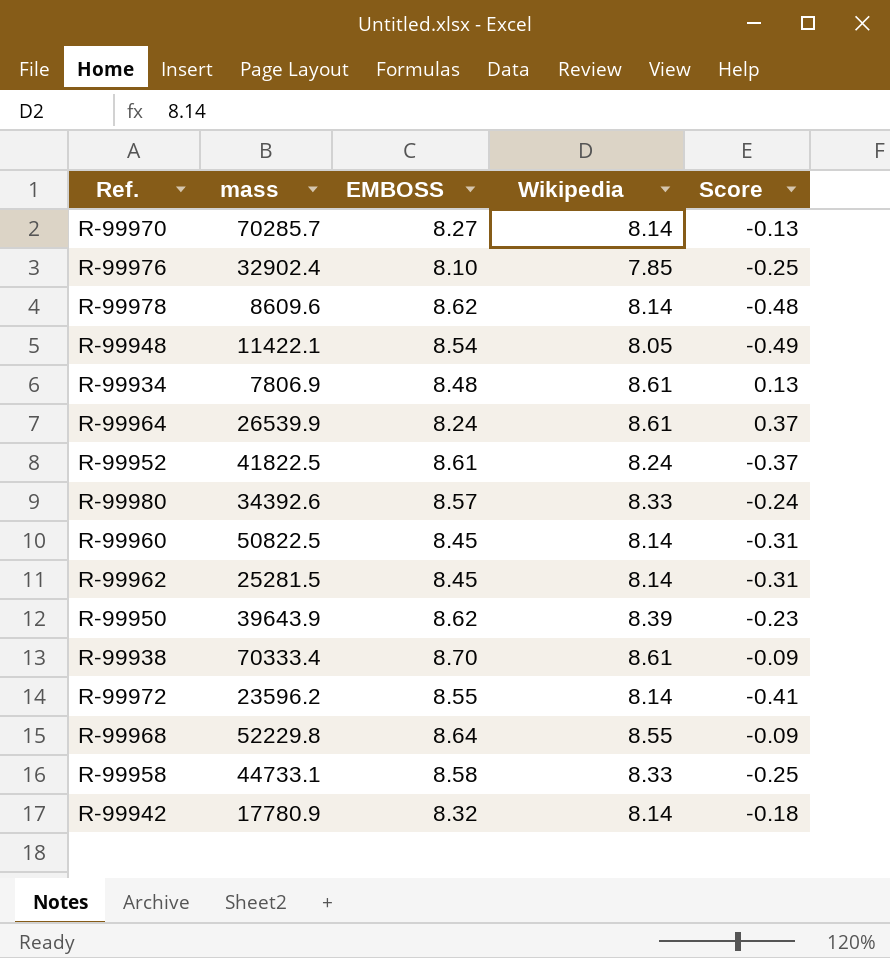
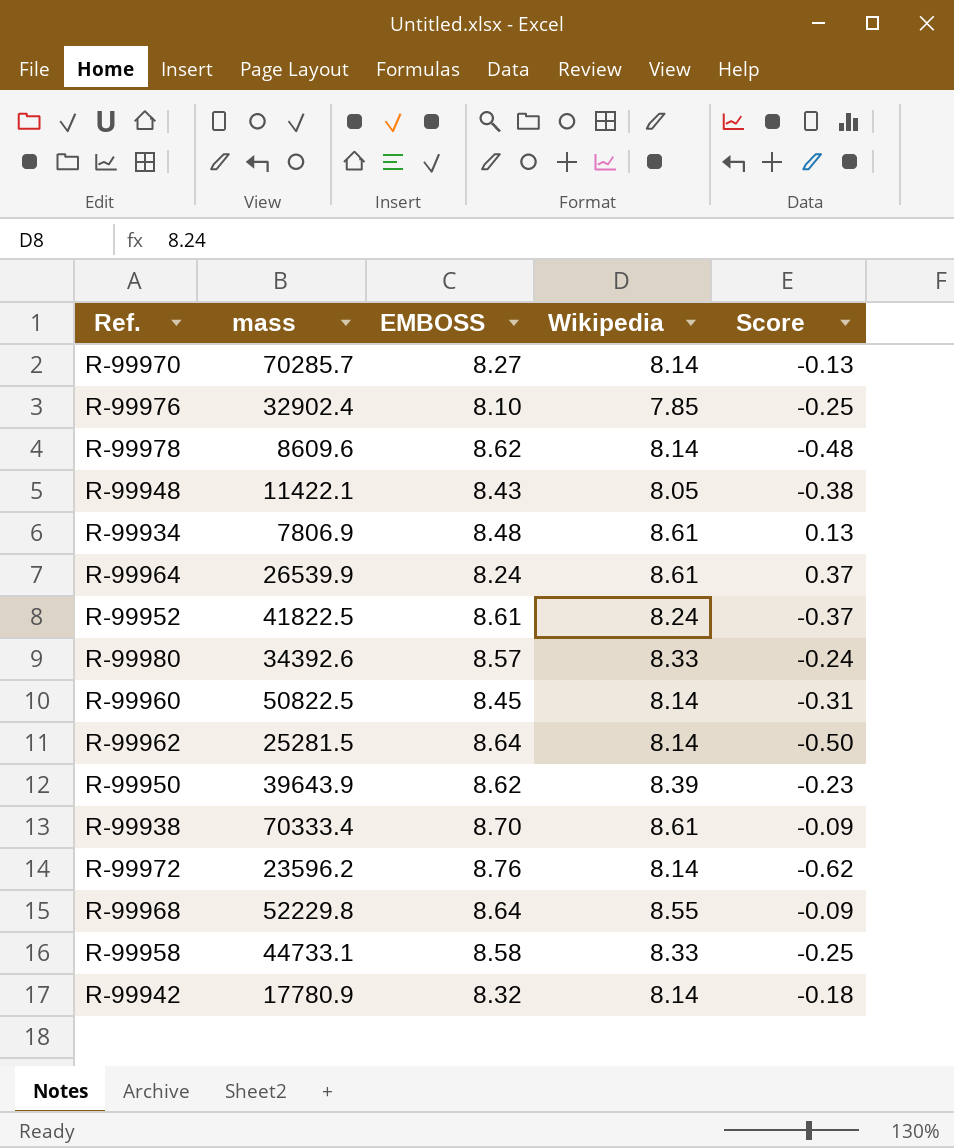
R-99948 | EMBOSS: 8.54 -> 8.43
R-99948 | Score: -0.49 -> -0.38
R-99962 | EMBOSS: 8.45 -> 8.64
R-99962 | Score: -0.31 -> -0.50
R-99972 | EMBOSS: 8.55 -> 8.76
R-99972 | Score: -0.41 -> -0.62

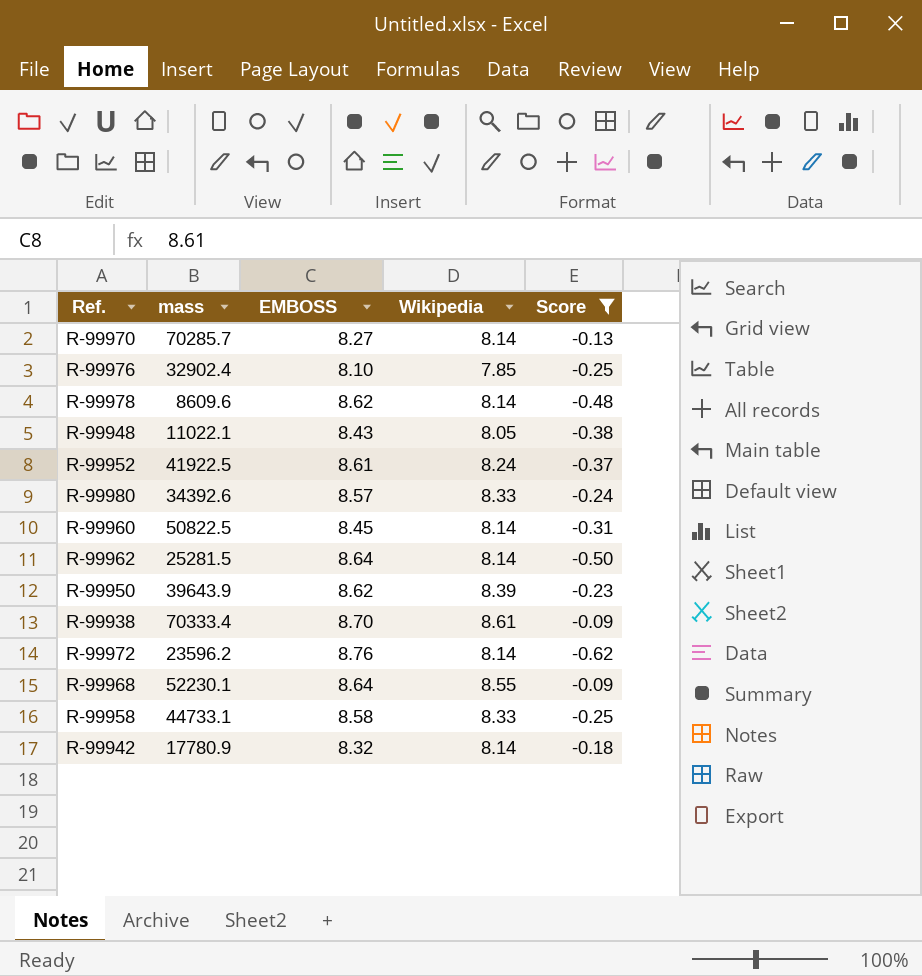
filter: none -> Score <= -0.09
R-99948 | mass: 11422.1 -> 11022.1
R-99952 | mass: 41822.5 -> 41922.5
R-99968 | mass: 52229.8 -> 52230.1

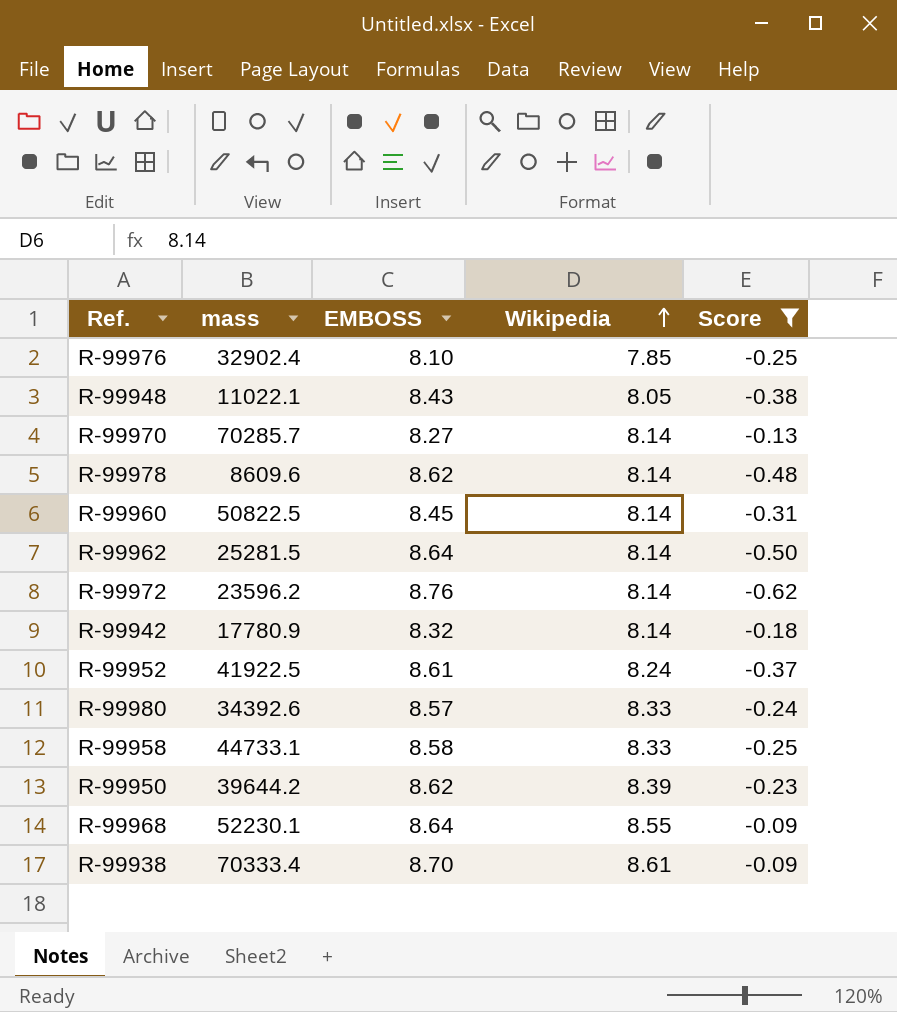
row order: none -> Wikipedia ascending
R-99950 | mass: 39643.9 -> 39644.2

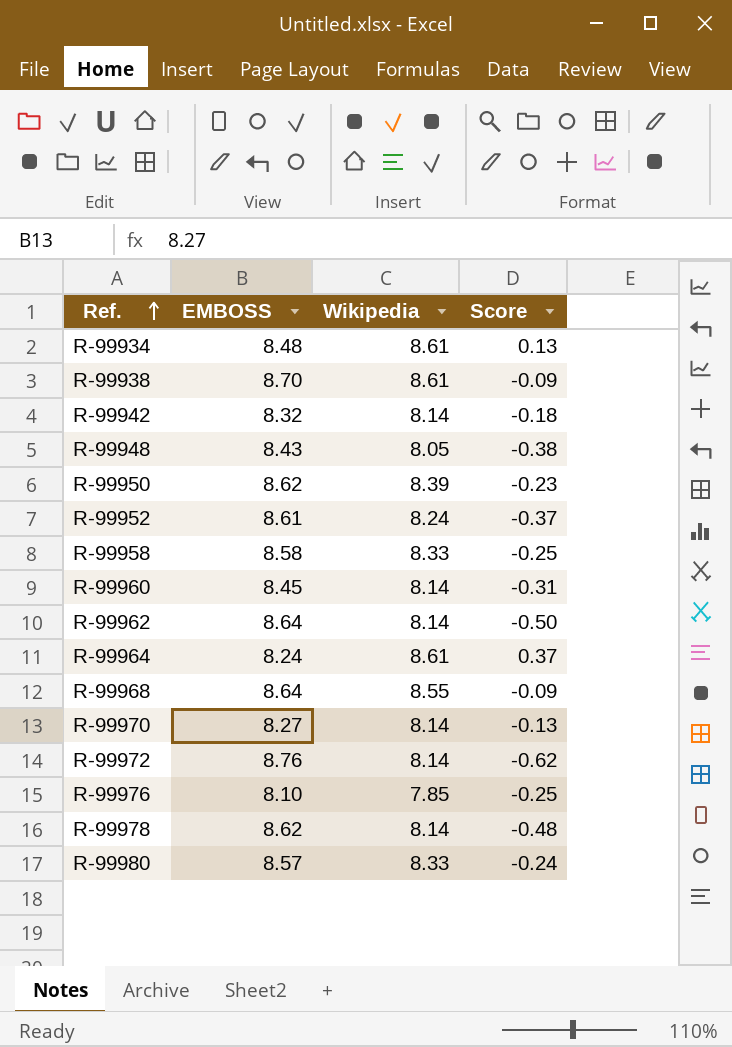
filter: Score <= -0.09 -> none
row order: Wikipedia ascending -> Ref. ascending
column mass | position: 2 -> none

